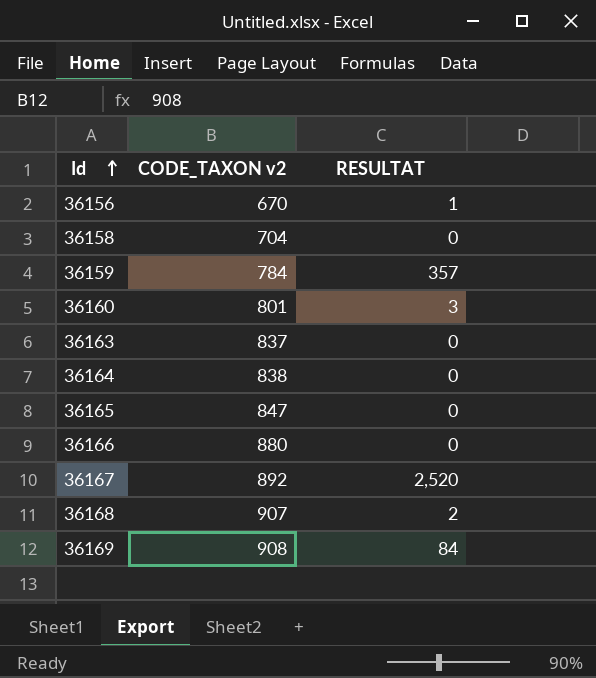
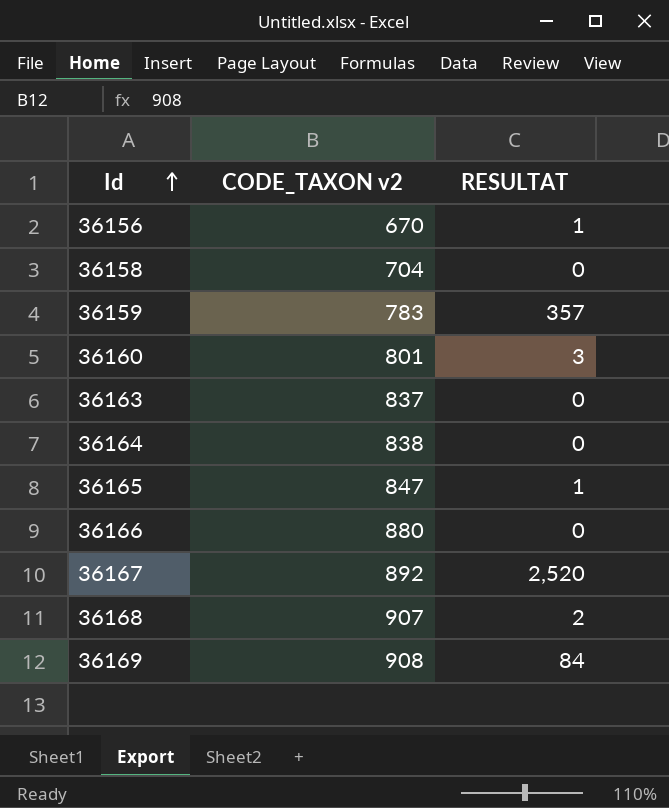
36159 | CODE_TAXON v2: 784 -> 783
36165 | RESULTAT: 0 -> 1

